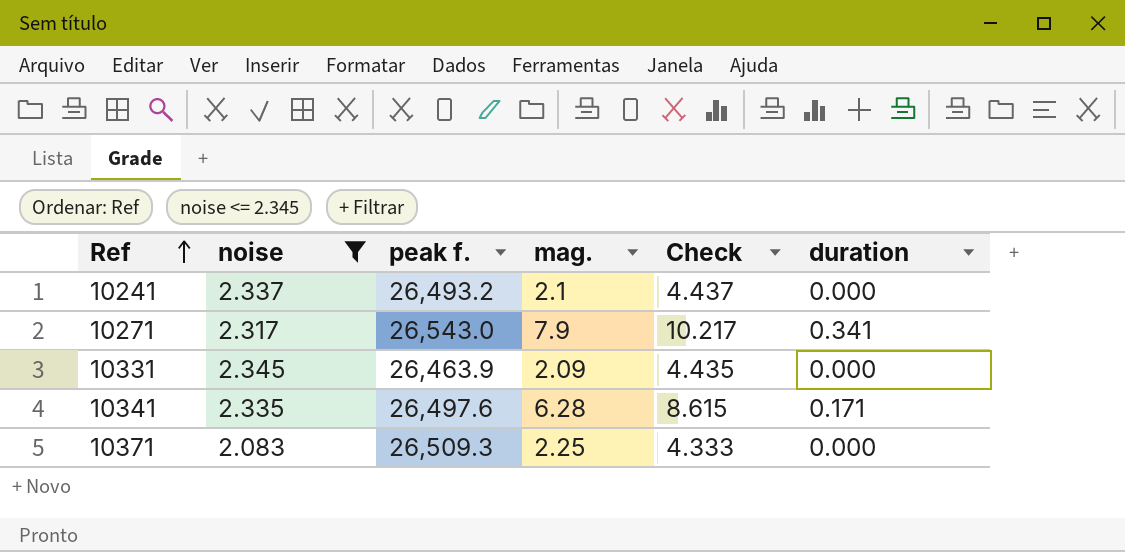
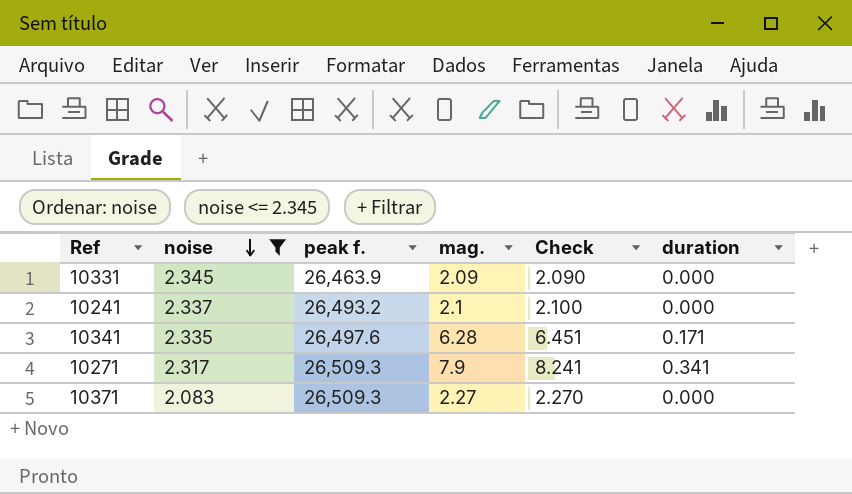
row order: Ref ascending -> noise descending
column Check | formula: [noise] + [mag.] -> [mag.] + [duration]
10271 | peak f.: 26,543.0 -> 26,509.3
10371 | mag.: 2.25 -> 2.27

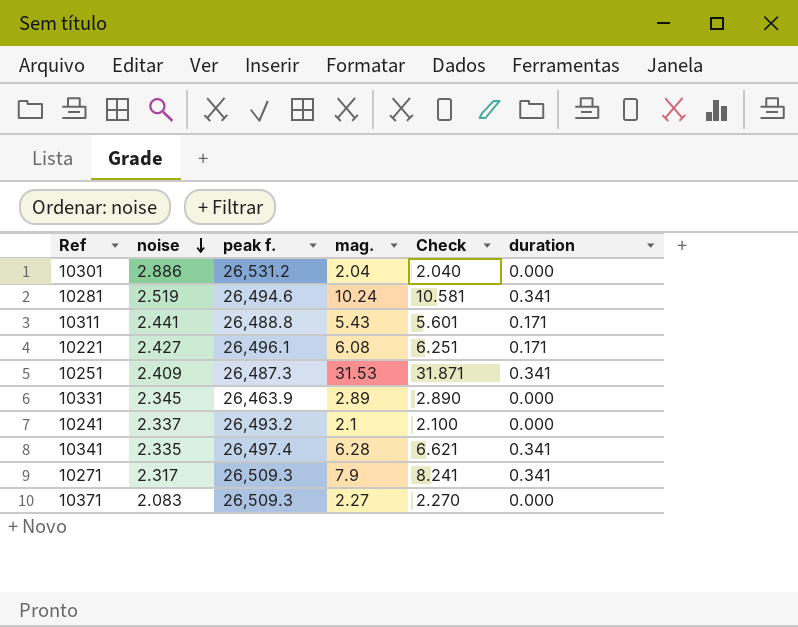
filter: noise <= 2.345 -> none
10331 | mag.: 2.09 -> 2.89
10331 | Check: 2.090 -> 2.890
10341 | peak f.: 26,497.6 -> 26,497.4
10341 | Check: 6.451 -> 6.621
10341 | duration: 0.171 -> 0.341

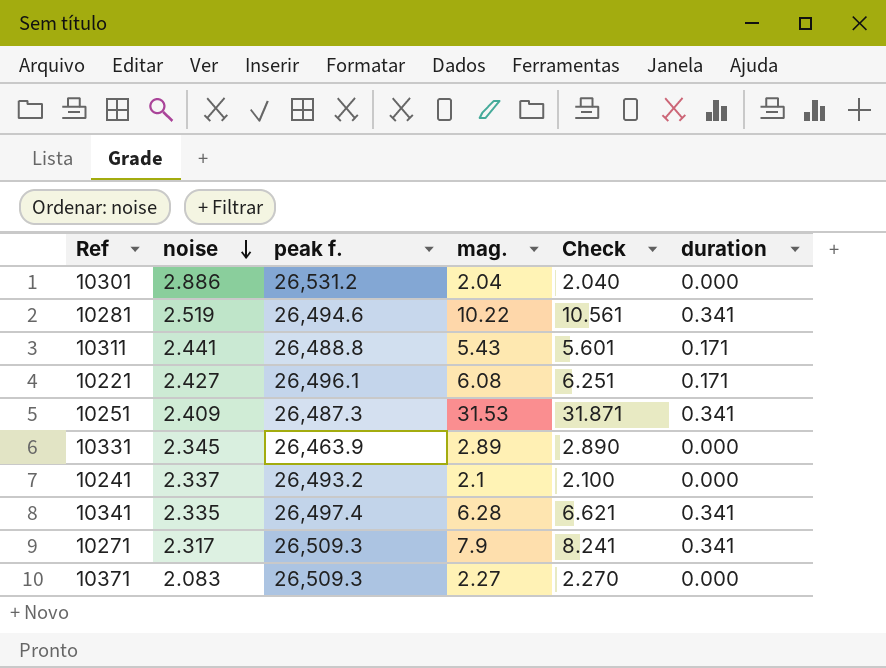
10281 | mag.: 10.24 -> 10.22
10281 | Check: 10.581 -> 10.561

